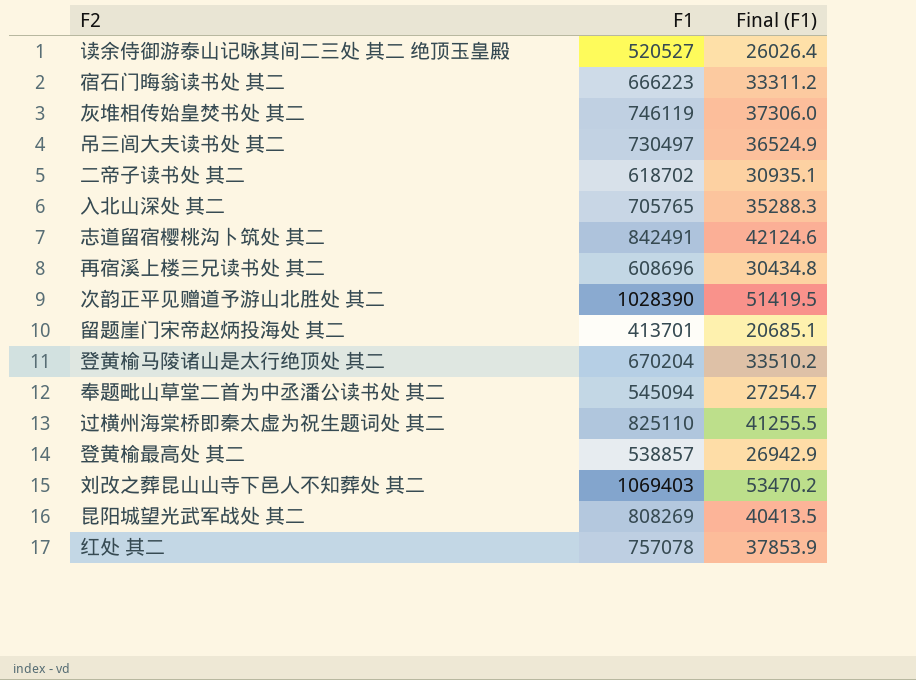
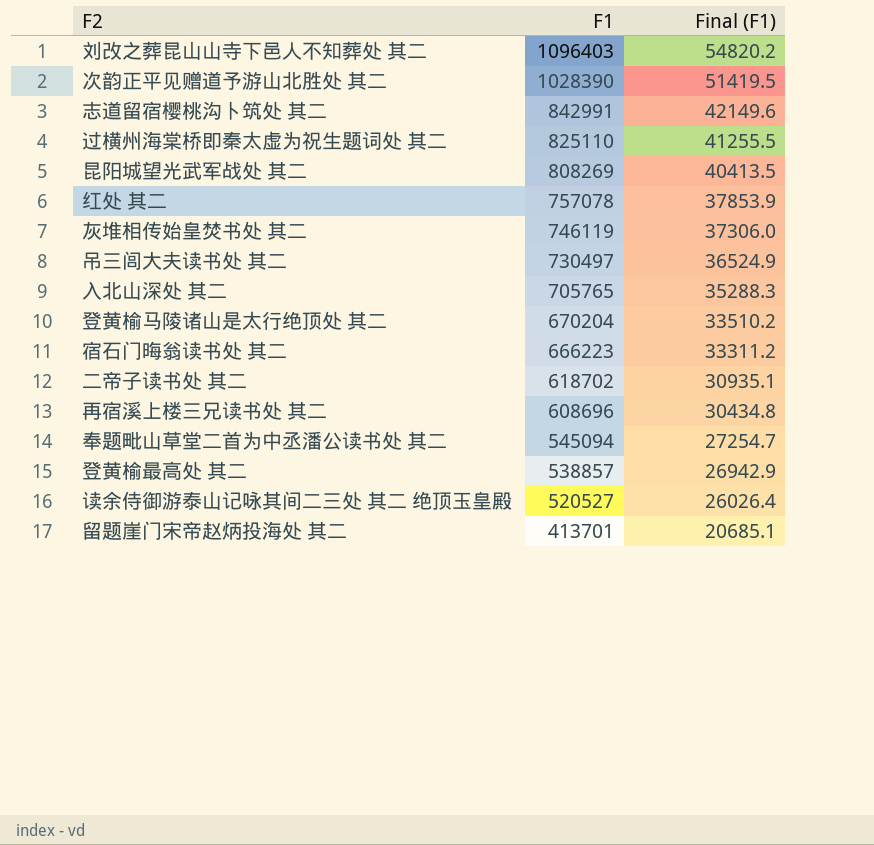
row order: none -> F1 descending
刘改之葬昆山山寺下邑人不知葬处 其二 | F1: 1069403 -> 1096403
刘改之葬昆山山寺下邑人不知葬处 其二 | Final (F1): 53470.2 -> 54820.2
志道留宿樱桃沟卜筑处 其二 | F1: 842491 -> 842991
志道留宿樱桃沟卜筑处 其二 | Final (F1): 42124.6 -> 42149.6

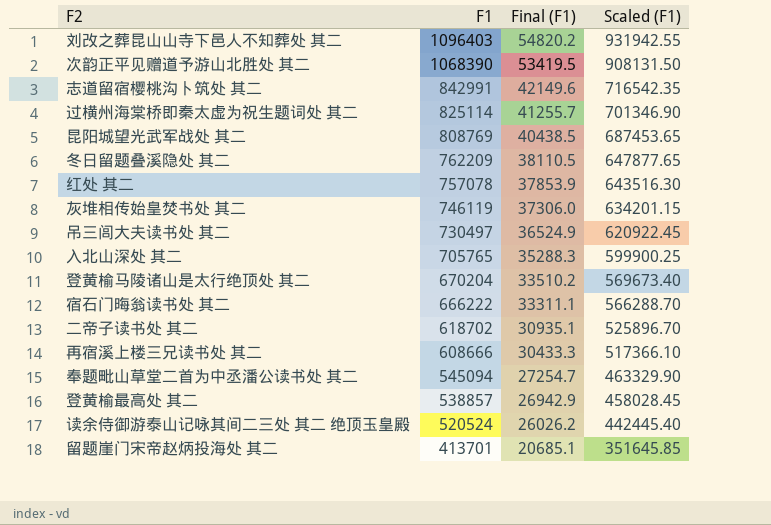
column Scaled (F1) | formula: none -> [F1] * 0.85
次韵正平见赠道予游山北胜处 其二 | F1: 1028390 -> 1068390
次韵正平见赠道予游山北胜处 其二 | Final (F1): 51419.5 -> 53419.5
过横州海棠桥即秦太虚为祝生题词处 其二 | F1: 825110 -> 825114
过横州海棠桥即秦太虚为祝生题词处 其二 | Final (F1): 41255.5 -> 41255.7
昆阳城望光武军战处 其二 | F1: 808269 -> 808769
昆阳城望光武军战处 其二 | Final (F1): 40413.5 -> 40438.5
row 冬日留题叠溪隐处 其二: none -> 762209 | 38110.5 | 647877.65
宿石门晦翁读书处 其二 | F1: 666223 -> 666222
宿石门晦翁读书处 其二 | Final (F1): 33311.2 -> 33311.1
再宿溪上楼三兄读书处 其二 | F1: 608696 -> 608666
再宿溪上楼三兄读书处 其二 | Final (F1): 30434.8 -> 30433.3
读余侍御游泰山记咏其间二三处 其二 绝顶玉皇殿 | F1: 520527 -> 520524
读余侍御游泰山记咏其间二三处 其二 绝顶玉皇殿 | Final (F1): 26026.4 -> 26026.2

